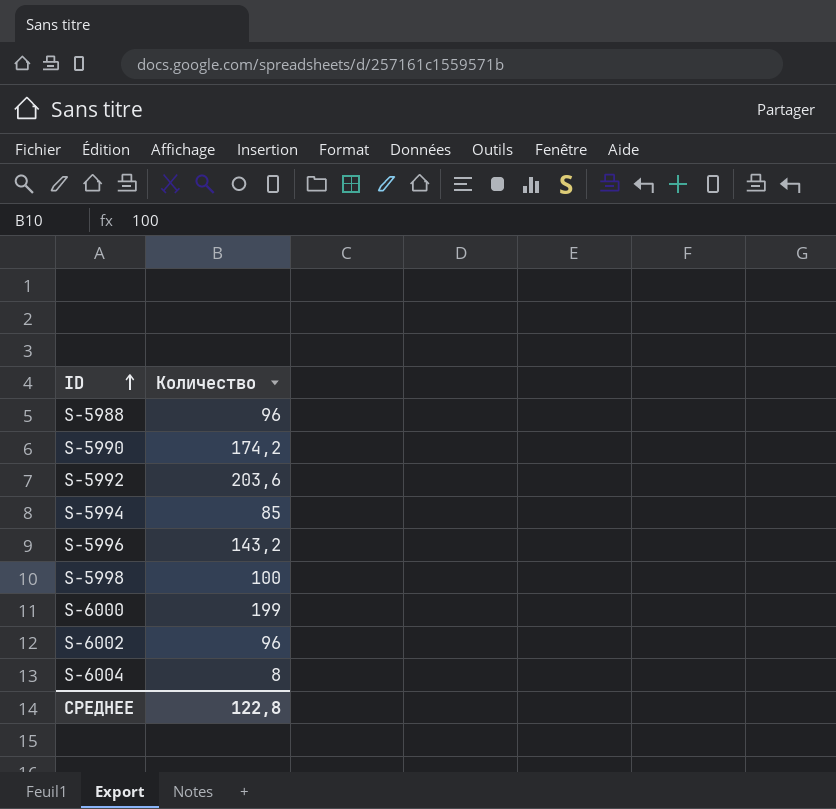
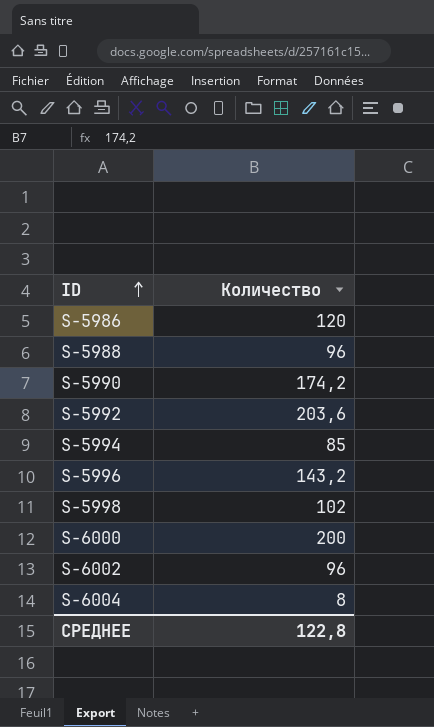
row S-5986: none -> 120
S-5998 | Количество: 100 -> 102
S-6000 | Количество: 199 -> 200

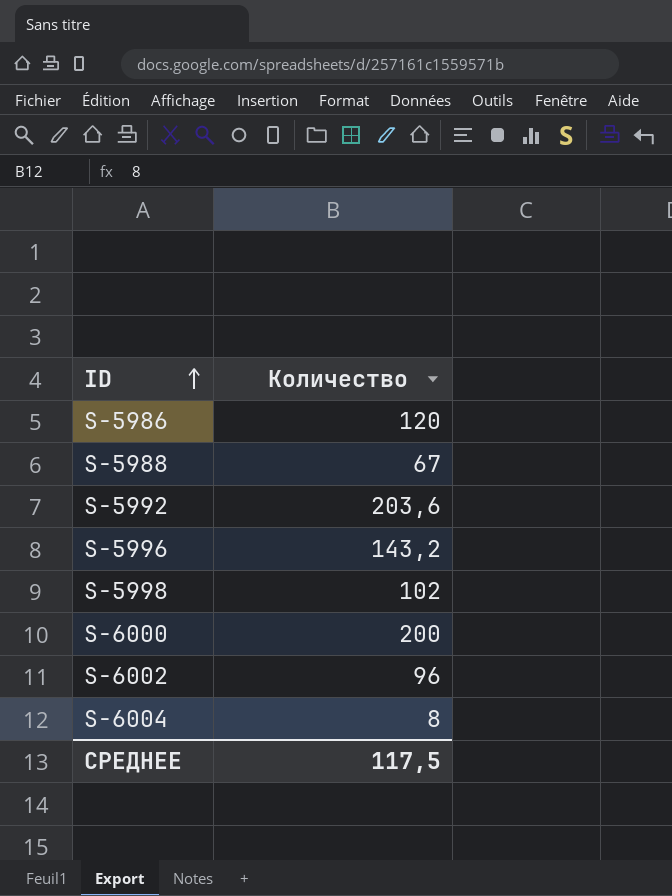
row S-5990: 174,2 -> none
row S-5994: 85 -> none
S-5988 | Количество: 96 -> 67
СРЕДНЕЕ | Количество: 122,8 -> 117,5

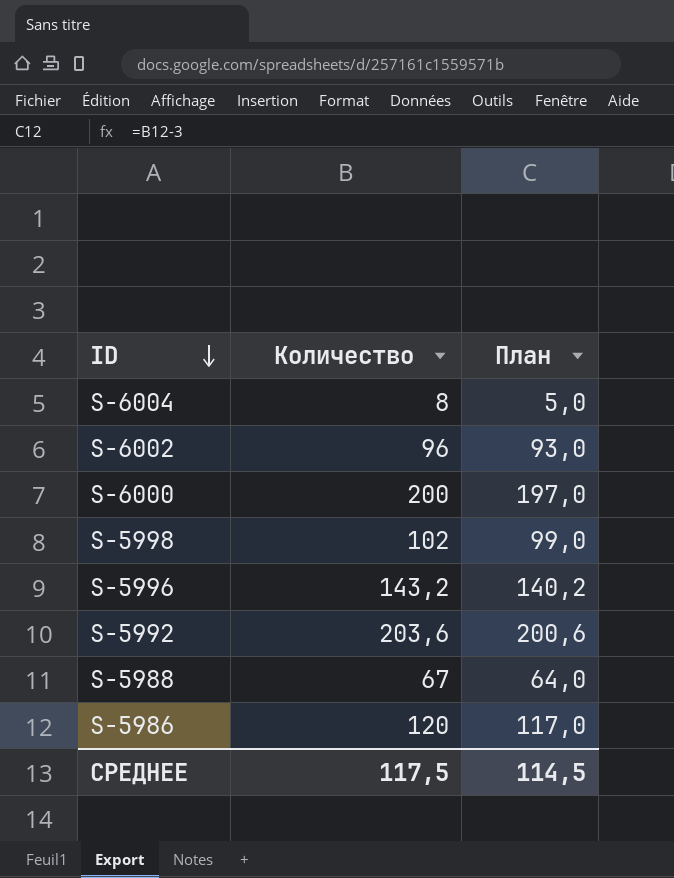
row order: ID ascending -> ID descending
column План | formula: none -> [Количество] - 3

